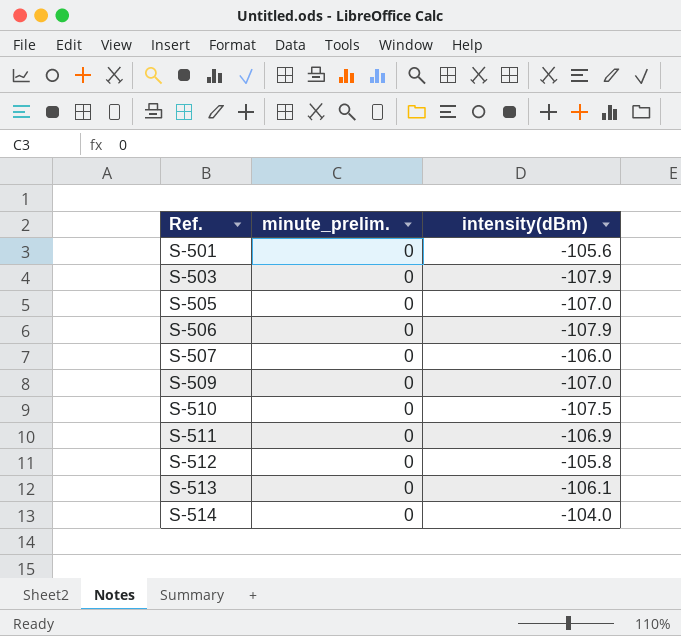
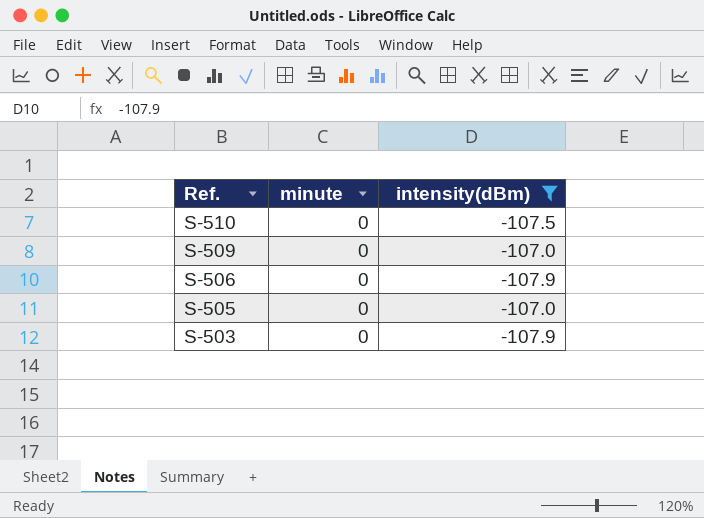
filter: none -> intensity(dBm) <= -107.0
row order: Ref. ascending -> Ref. descending
column name: minute_prelim. -> minute

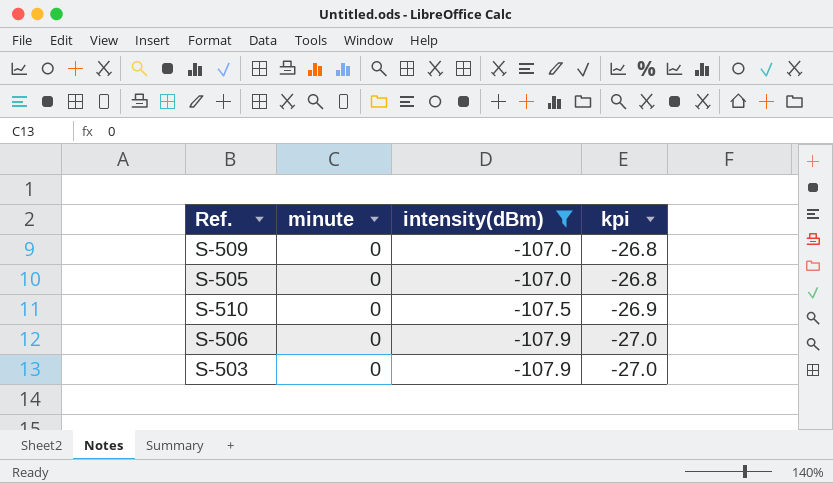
row order: Ref. descending -> intensity(dBm) descending
column kpi | formula: none -> [intensity(dBm)] * 0.25

